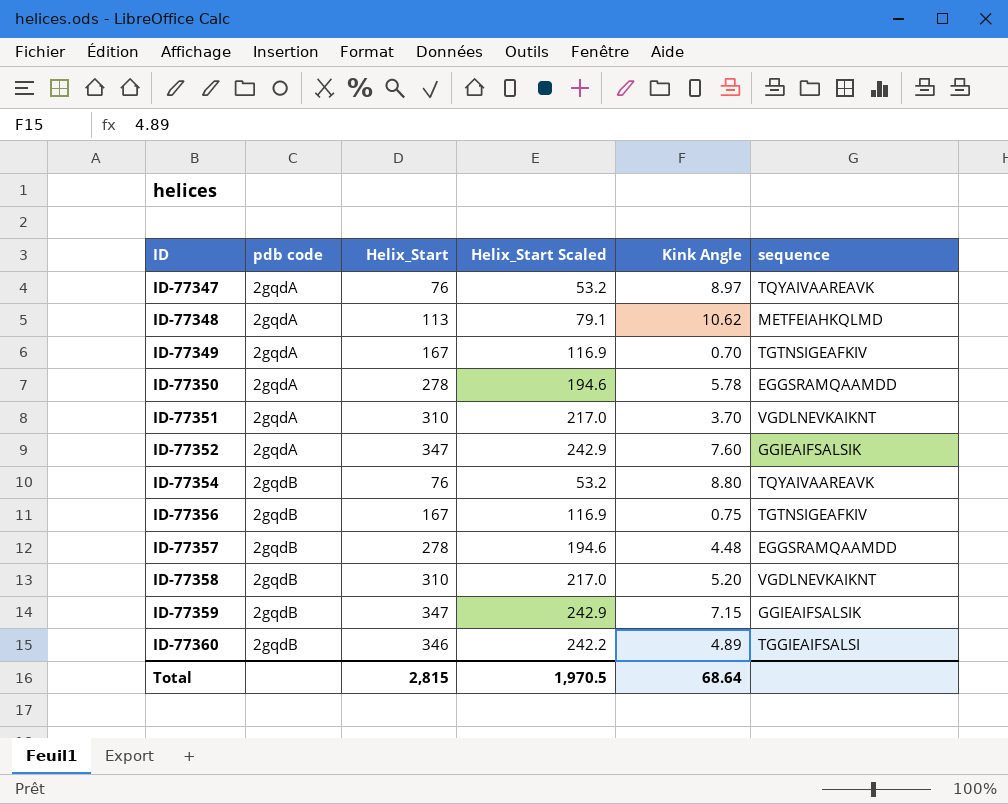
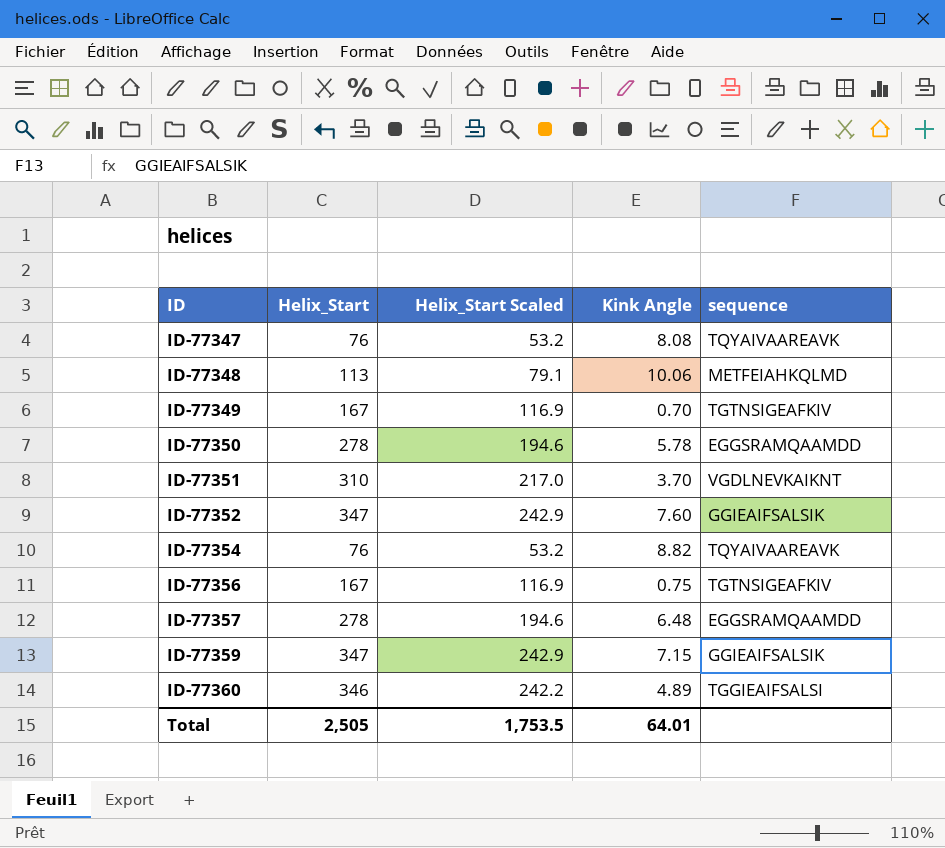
column pdb code | position: 2 -> none
row ID-77358: 2gqdB | 310 | 217.0 | 5.20 | VGDLNEVKAIKNT -> none
ID-77347 | Kink Angle: 8.97 -> 8.08
ID-77348 | Kink Angle: 10.62 -> 10.06
ID-77354 | Kink Angle: 8.80 -> 8.82
ID-77357 | Kink Angle: 4.48 -> 6.48
Total | Helix_Start: 2,815 -> 2,505
Total | Helix_Start Scaled: 1,970.5 -> 1,753.5
Total | Kink Angle: 68.64 -> 64.01

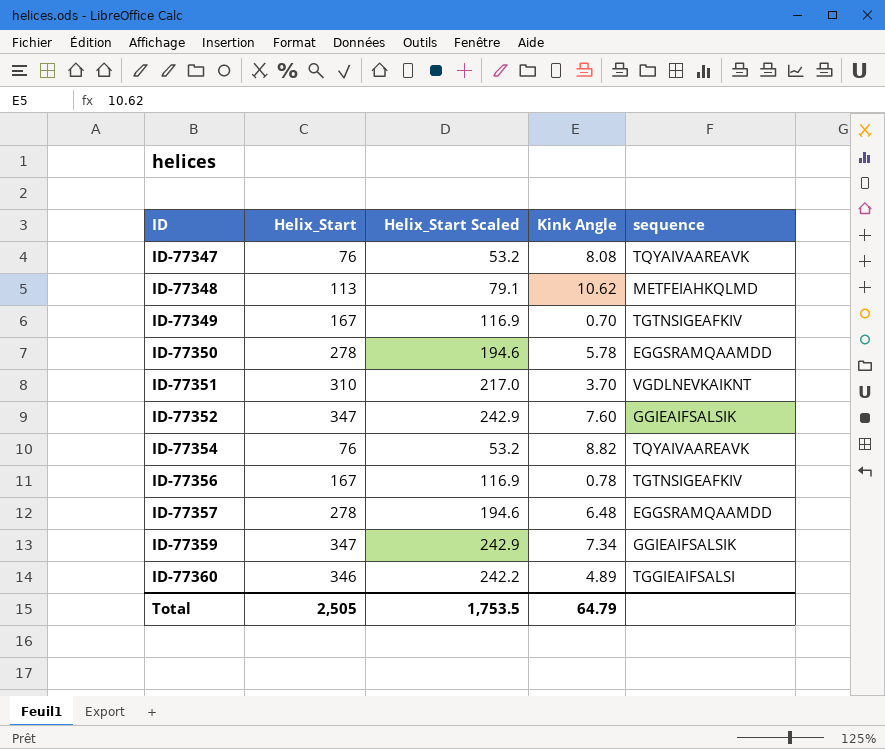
ID-77348 | Kink Angle: 10.06 -> 10.62
ID-77356 | Kink Angle: 0.75 -> 0.78
ID-77359 | Kink Angle: 7.15 -> 7.34
Total | Kink Angle: 64.01 -> 64.79

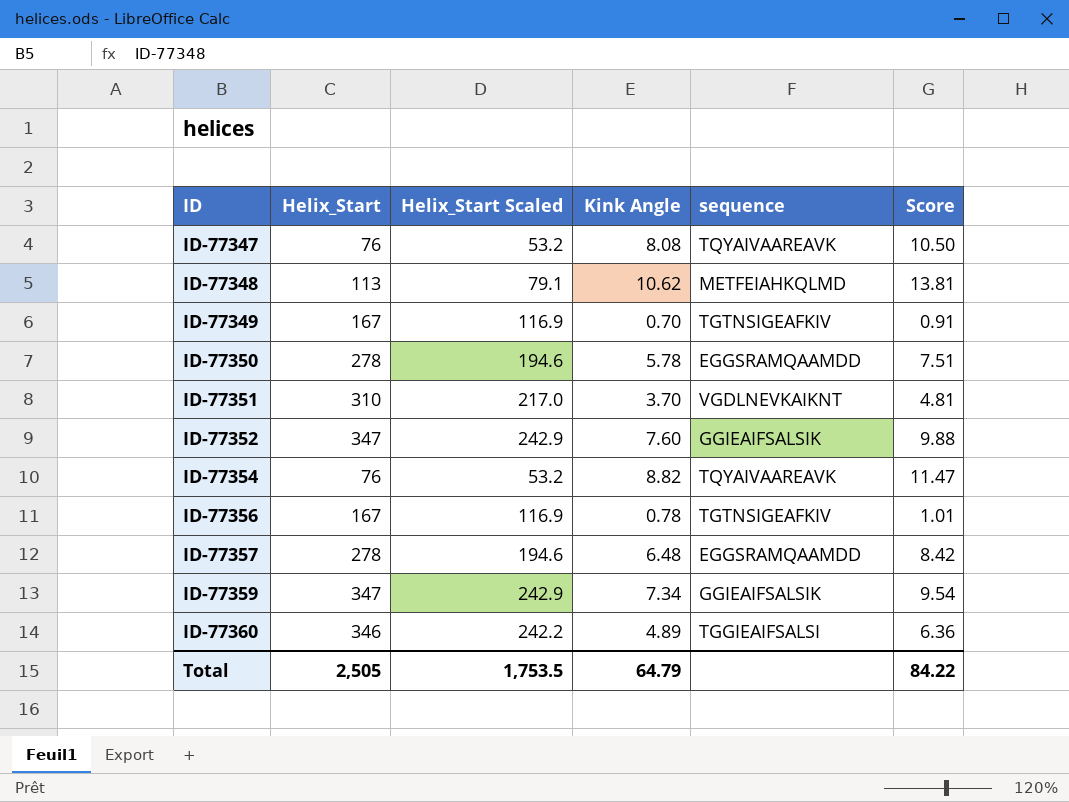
column Score | formula: none -> [Kink Angle] * 1.3

